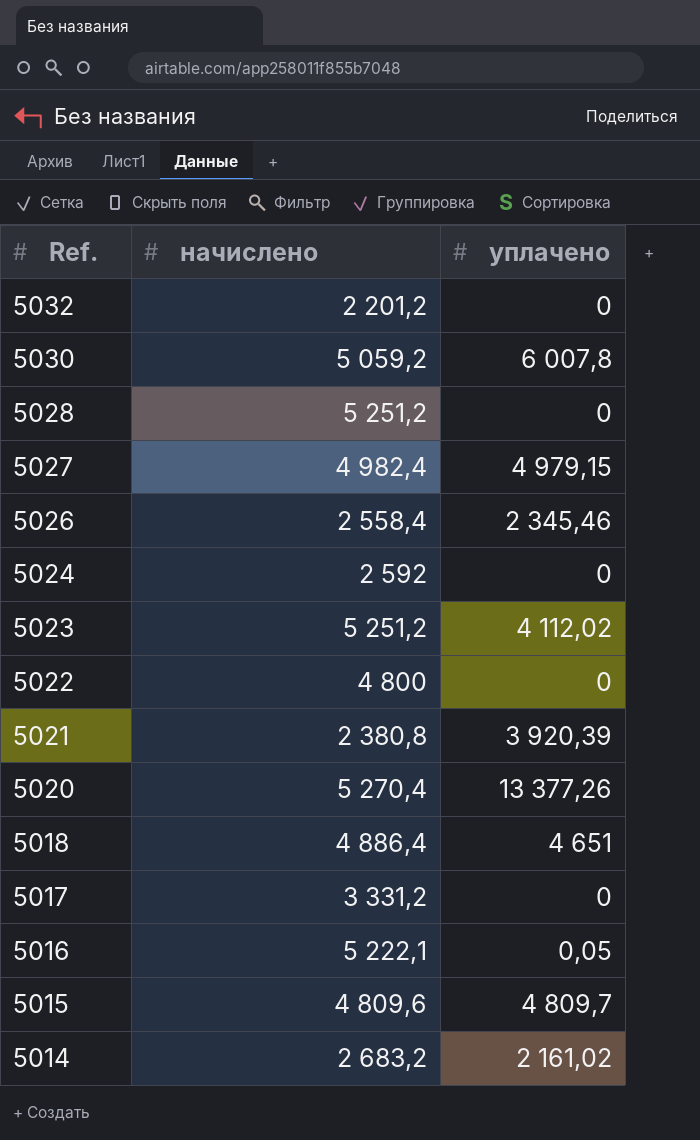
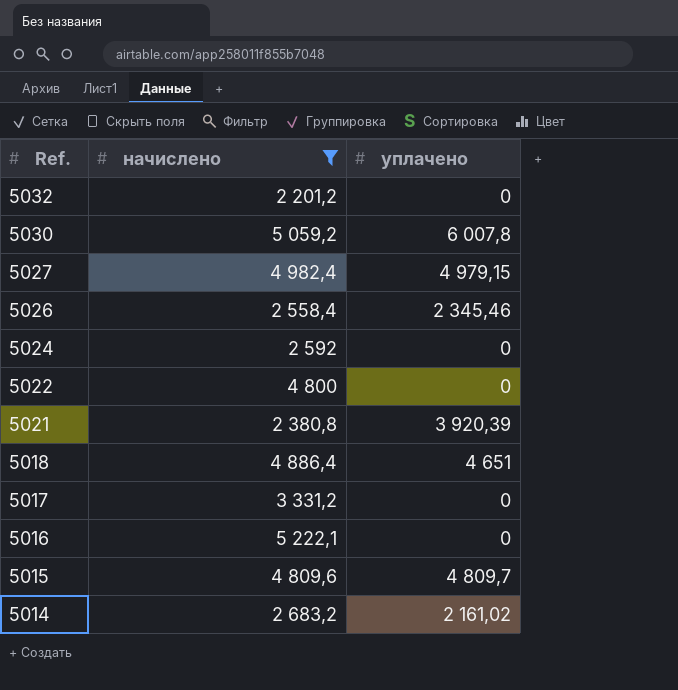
filter: none -> начислено <= 5 222,1
5016 | уплачено: 0,05 -> 0

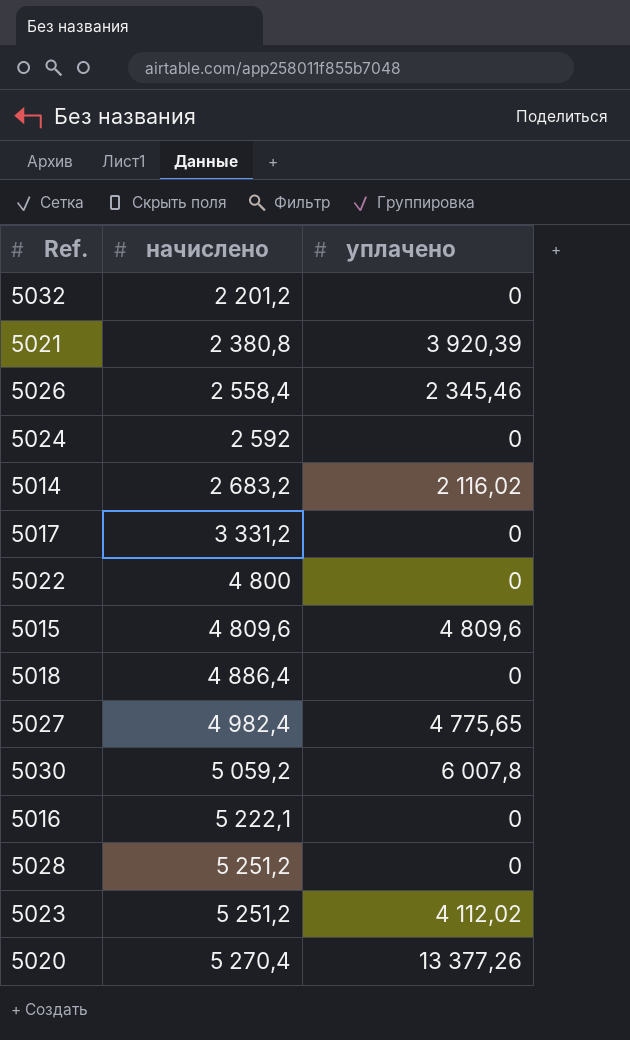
filter: начислено <= 5 222,1 -> none
row order: Ref. descending -> начислено ascending
5014 | уплачено: 2 161,02 -> 2 116,02
5015 | уплачено: 4 809,7 -> 4 809,6
5018 | уплачено: 4 651 -> 0
5027 | уплачено: 4 979,15 -> 4 775,65

